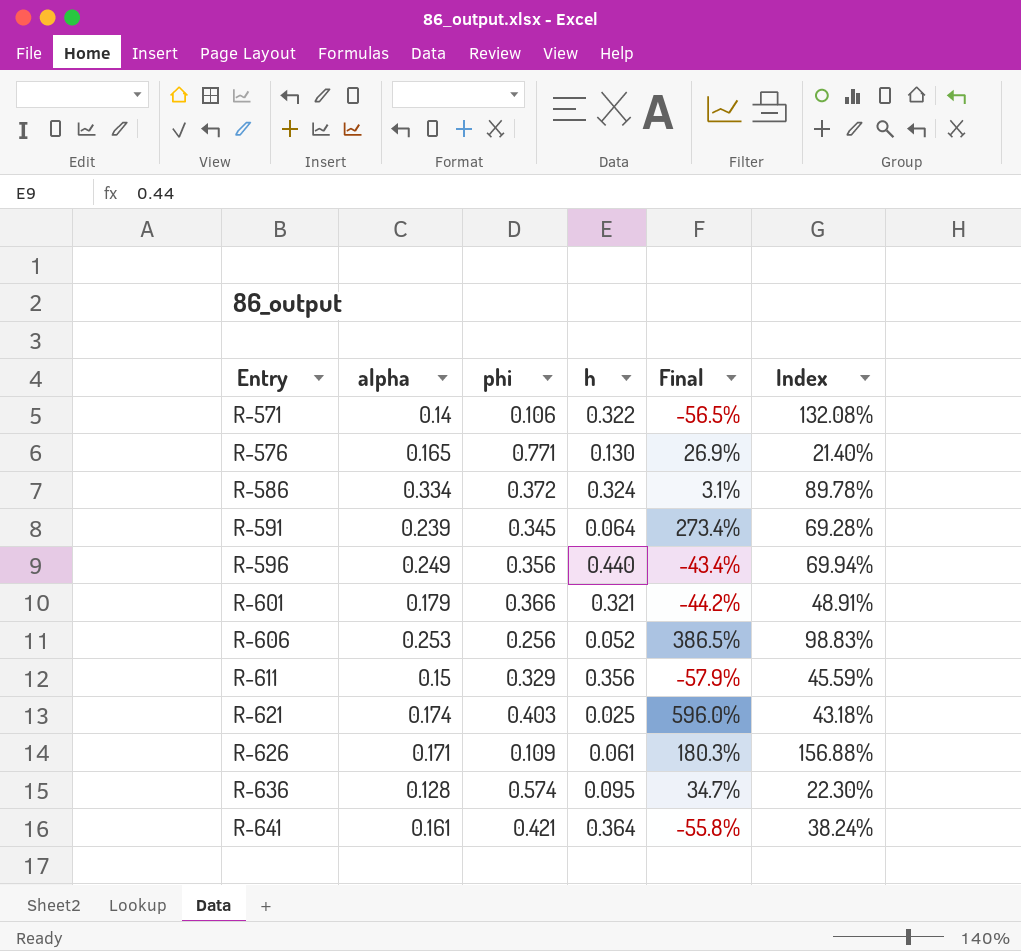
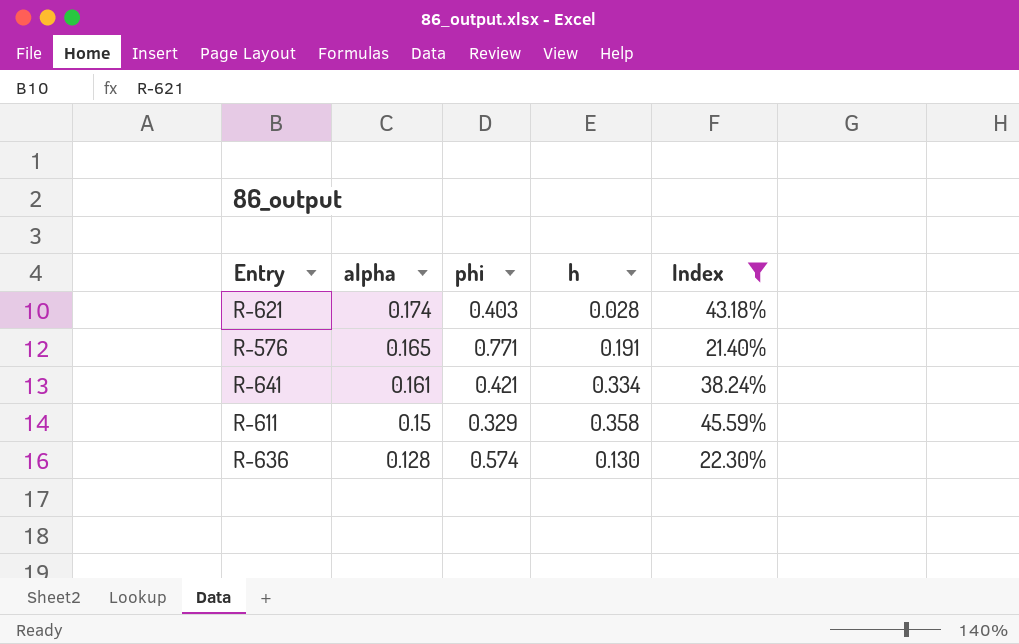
filter: none -> Index <= 45.59%
row order: Entry ascending -> alpha descending
column Final | formula: ([alpha] - [h]) / [h] -> none
R-621 | h: 0.025 -> 0.028
R-576 | h: 0.130 -> 0.191
R-641 | h: 0.364 -> 0.334
R-611 | h: 0.356 -> 0.358
R-636 | h: 0.095 -> 0.130

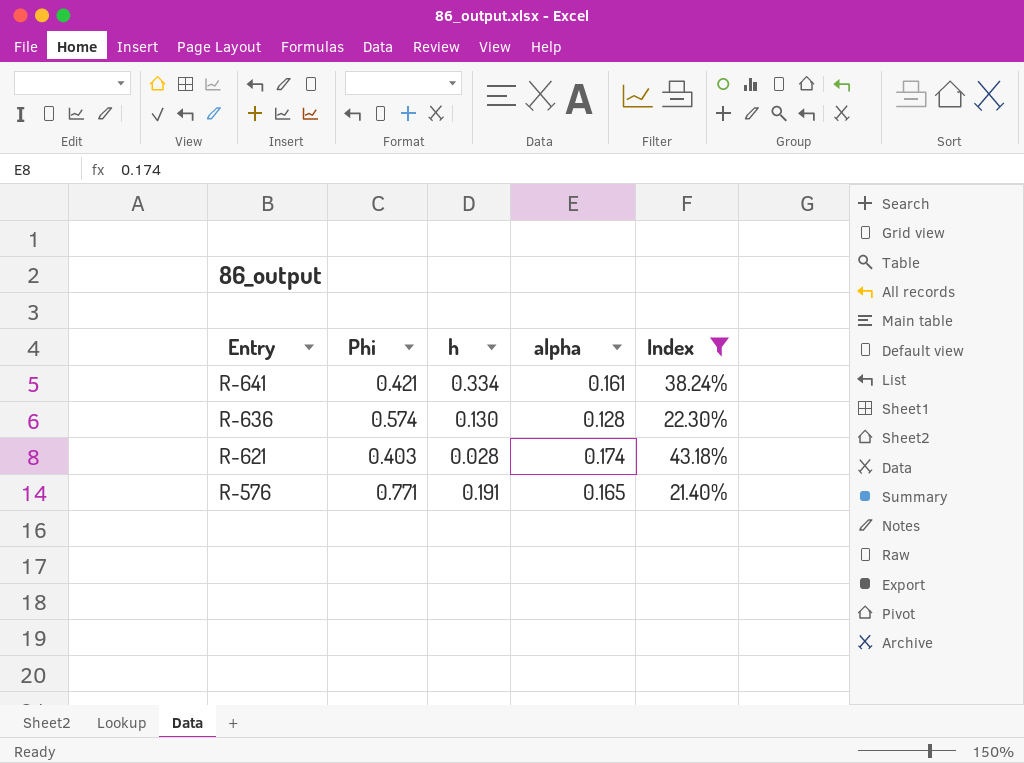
row order: alpha descending -> Entry descending
column name: phi -> Phi
column alpha | position: 2 -> 4
row R-611: 0.15 | 0.329 | 0.358 | 45.59% -> none

